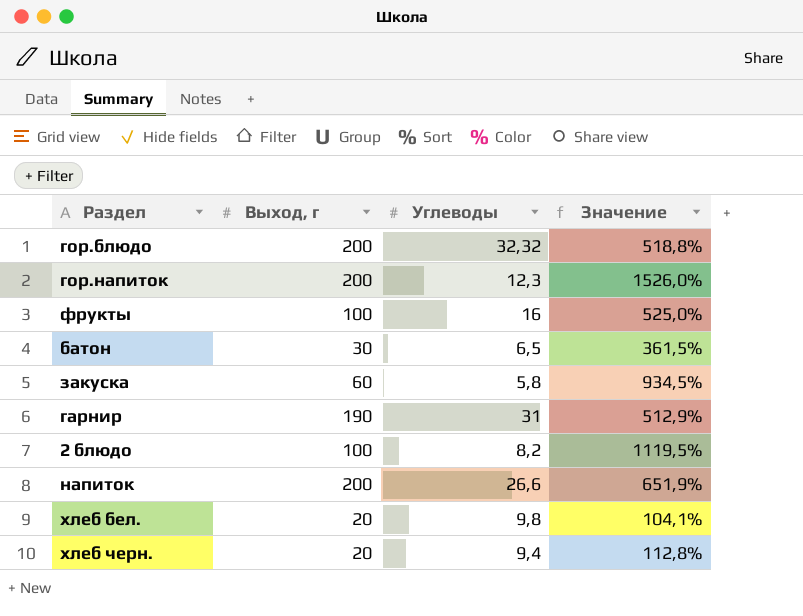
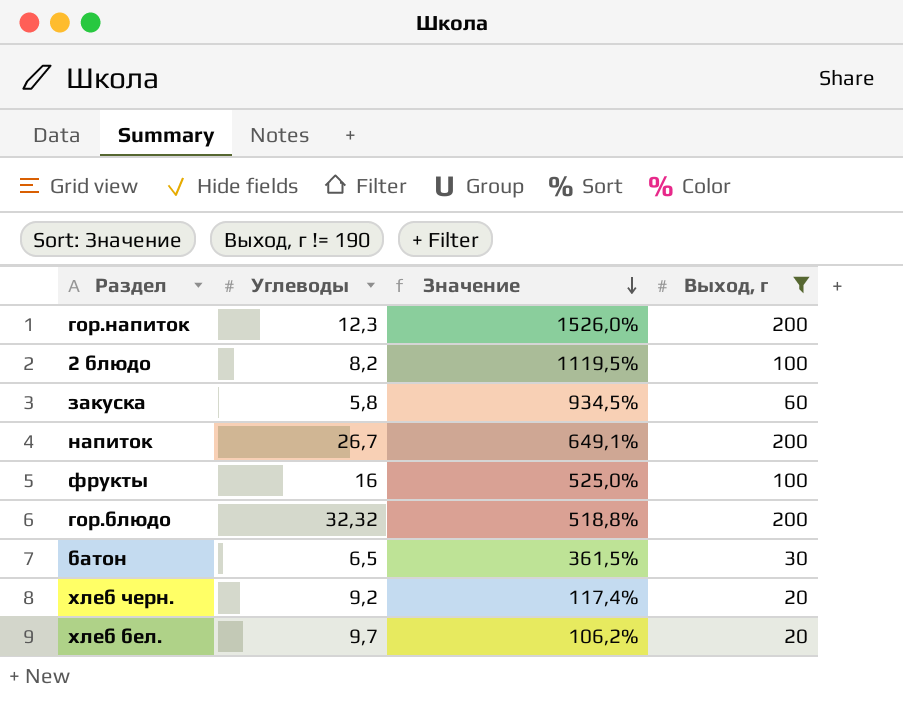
filter: none -> Выход, г != 190
row order: none -> Значение descending
column Выход, г | position: 2 -> 4
напиток | Углеводы: 26,6 -> 26,7
напиток | Значение: 651,9% -> 649,1%
хлеб черн. | Углеводы: 9,4 -> 9,2
хлеб черн. | Значение: 112,8% -> 117,4%
хлеб бел. | Углеводы: 9,8 -> 9,7
хлеб бел. | Значение: 104,1% -> 106,2%

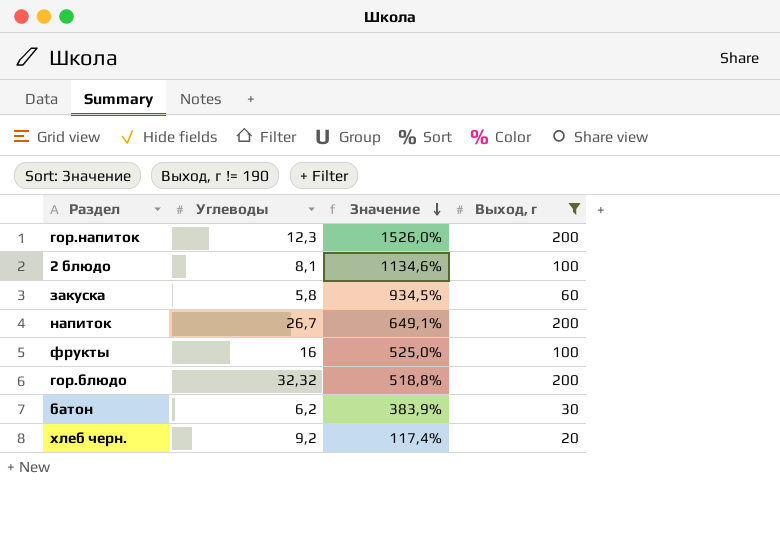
row хлеб бел.: 9,7 | 106,2% | 20 -> none
2 блюдо | Углеводы: 8,2 -> 8,1
2 блюдо | Значение: 1119,5% -> 1134,6%
батон | Углеводы: 6,5 -> 6,2
батон | Значение: 361,5% -> 383,9%

